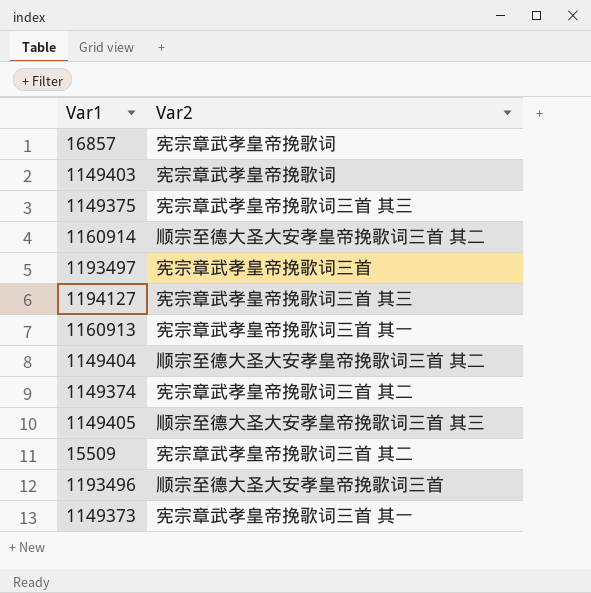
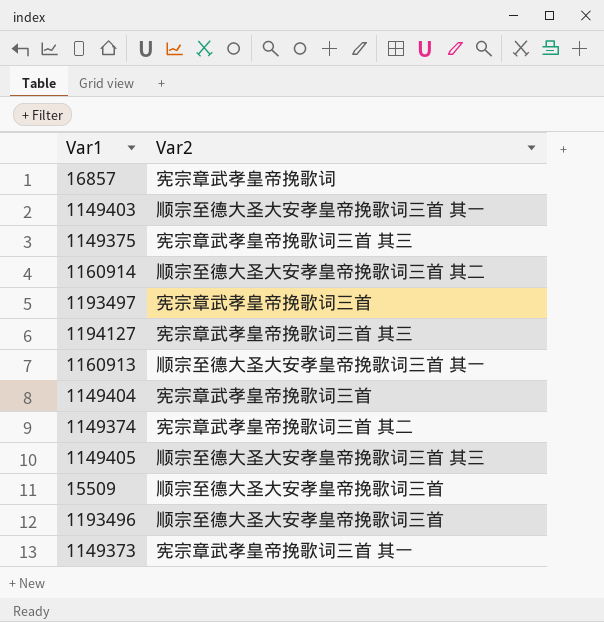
1149403 | Var2: 宪宗章武孝皇帝挽歌词 -> 顺宗至德大圣大安孝皇帝挽歌词三首 其一
1160913 | Var2: 宪宗章武孝皇帝挽歌词三首 其一 -> 顺宗至德大圣大安孝皇帝挽歌词三首 其一
1149404 | Var2: 顺宗至德大圣大安孝皇帝挽歌词三首 其二 -> 宪宗章武孝皇帝挽歌词三首
15509 | Var2: 宪宗章武孝皇帝挽歌词三首 其二 -> 顺宗至德大圣大安孝皇帝挽歌词三首

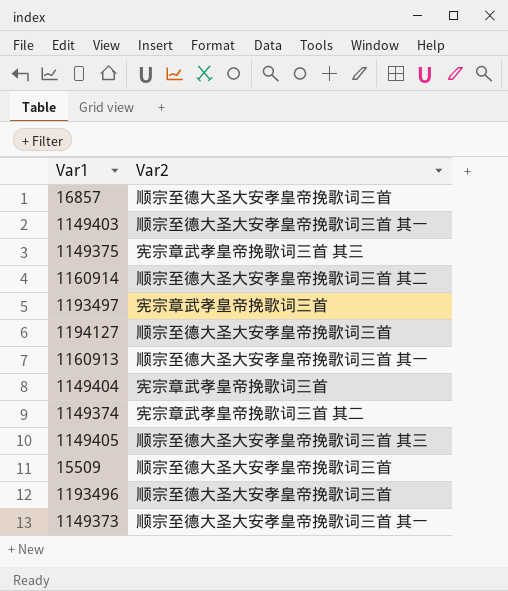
16857 | Var2: 宪宗章武孝皇帝挽歌词 -> 顺宗至德大圣大安孝皇帝挽歌词三首
1194127 | Var2: 宪宗章武孝皇帝挽歌词三首 其三 -> 顺宗至德大圣大安孝皇帝挽歌词三首
1149373 | Var2: 宪宗章武孝皇帝挽歌词三首 其一 -> 顺宗至德大圣大安孝皇帝挽歌词三首 其一

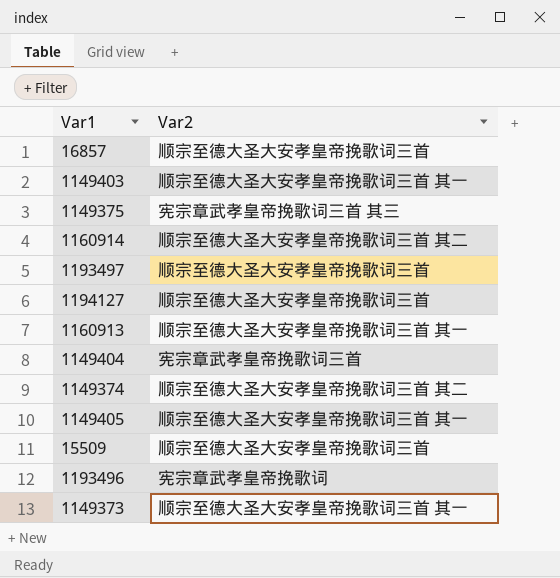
1193497 | Var2: 宪宗章武孝皇帝挽歌词三首 -> 顺宗至德大圣大安孝皇帝挽歌词三首
1149374 | Var2: 宪宗章武孝皇帝挽歌词三首 其二 -> 顺宗至德大圣大安孝皇帝挽歌词三首 其二
1149405 | Var2: 顺宗至德大圣大安孝皇帝挽歌词三首 其三 -> 顺宗至德大圣大安孝皇帝挽歌词三首 其一
1193496 | Var2: 顺宗至德大圣大安孝皇帝挽歌词三首 -> 宪宗章武孝皇帝挽歌词

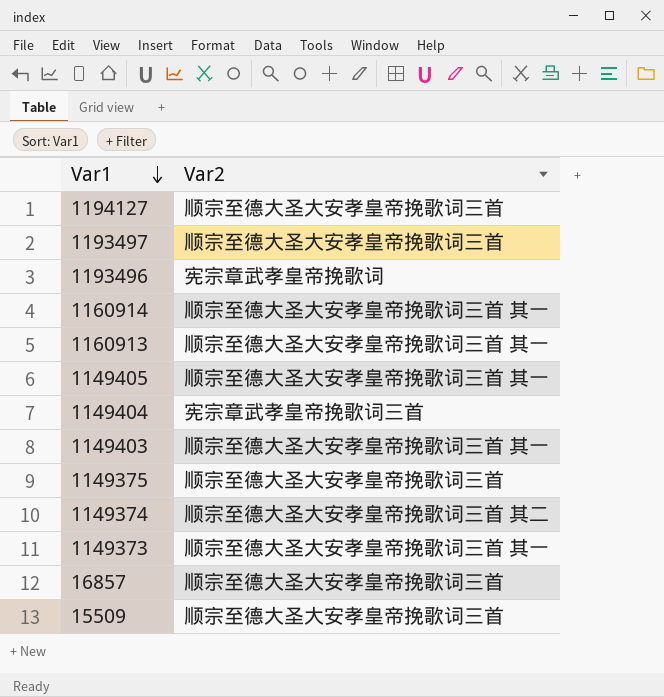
row order: none -> Var1 descending
1160914 | Var2: 顺宗至德大圣大安孝皇帝挽歌词三首 其二 -> 顺宗至德大圣大安孝皇帝挽歌词三首 其一
1149375 | Var2: 宪宗章武孝皇帝挽歌词三首 其三 -> 顺宗至德大圣大安孝皇帝挽歌词三首

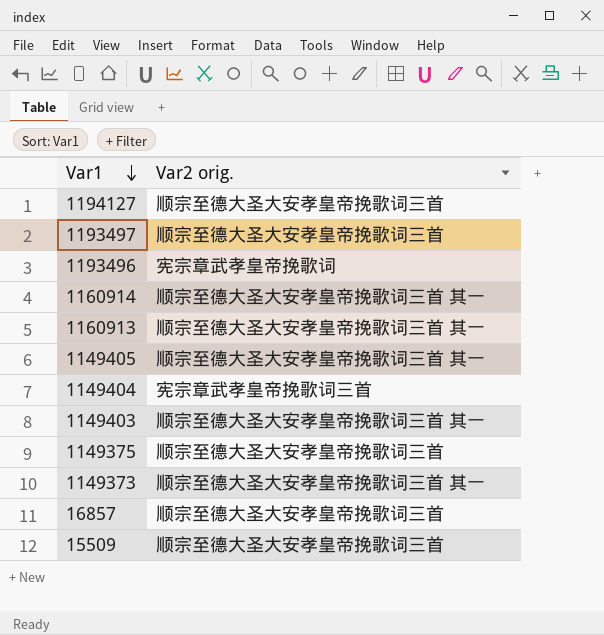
column name: Var2 -> Var2 orig.
row 1149374: 顺宗至德大圣大安孝皇帝挽歌词三首 其二 -> none

